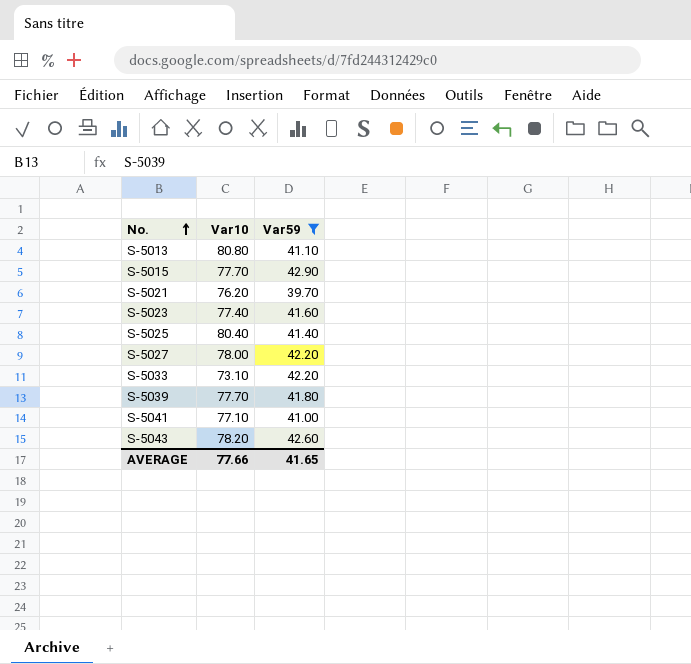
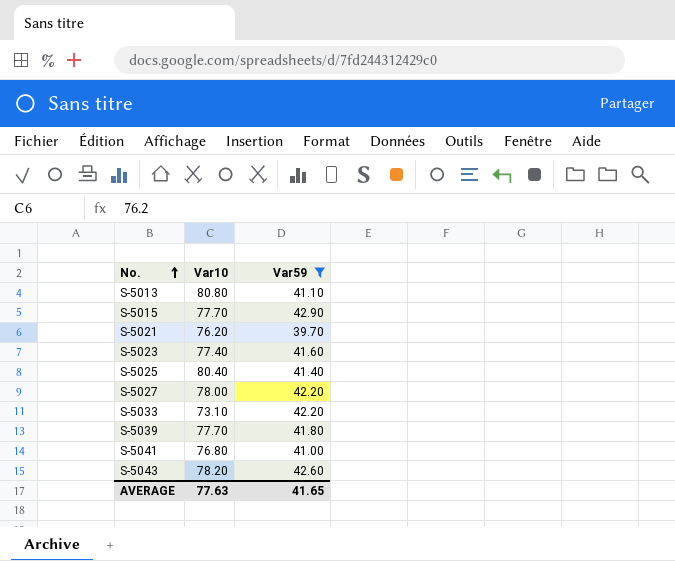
S-5041 | Var10: 77.10 -> 76.80
AVERAGE | Var10: 77.66 -> 77.63

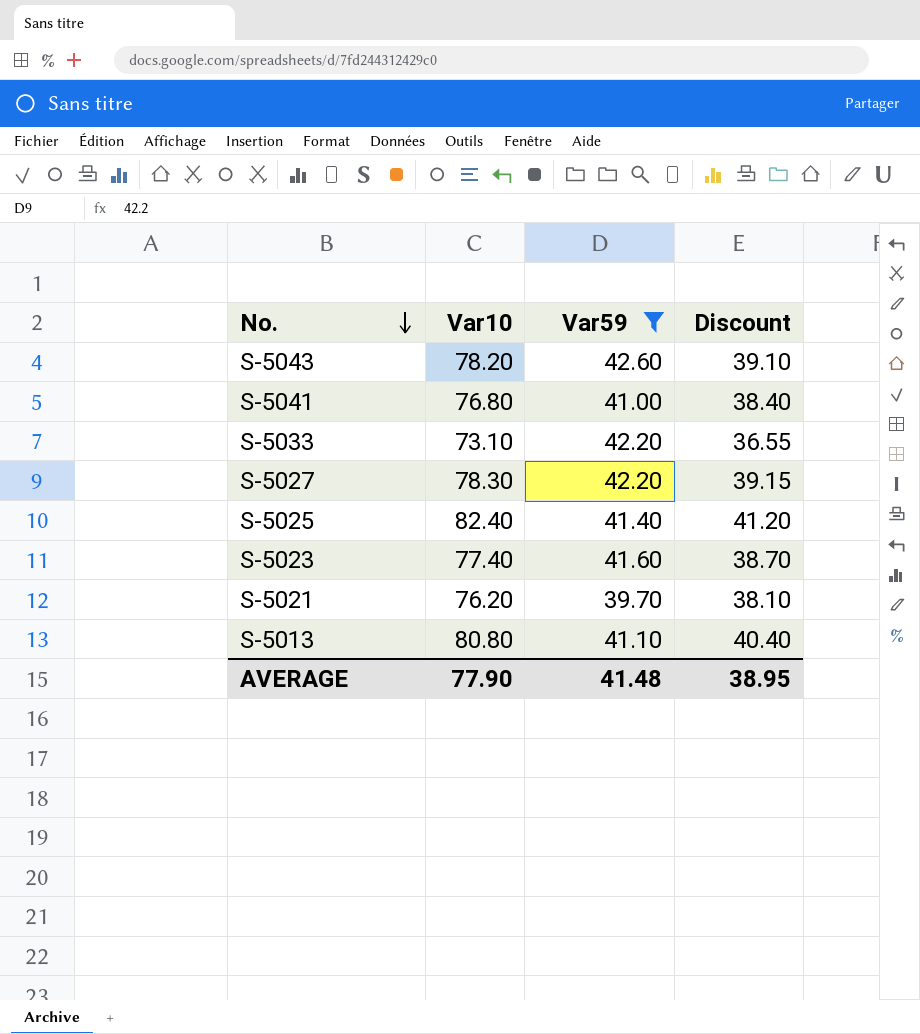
row order: No. ascending -> No. descending
column Discount | formula: none -> [Var10] * 0.5
row S-5015: 77.70 | 42.90 -> none
row S-5039: 77.70 | 41.80 -> none
S-5027 | Var10: 78.00 -> 78.30
S-5025 | Var10: 80.40 -> 82.40
AVERAGE | Var10: 77.63 -> 77.90
AVERAGE | Var59: 41.65 -> 41.48

